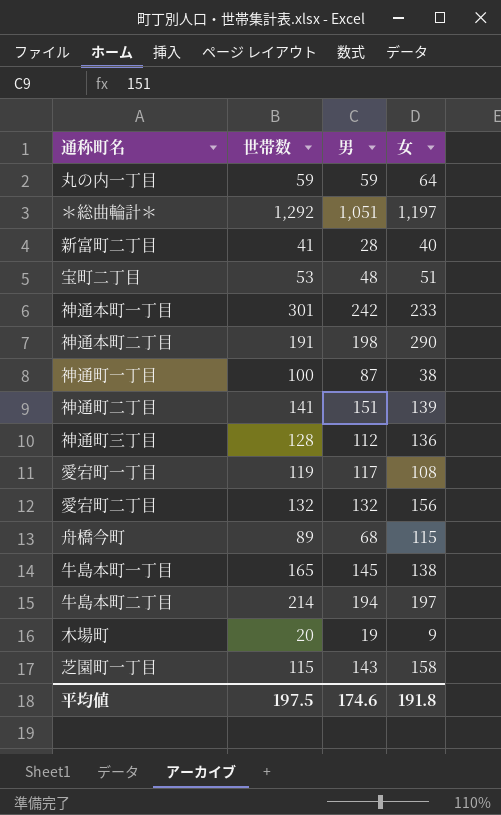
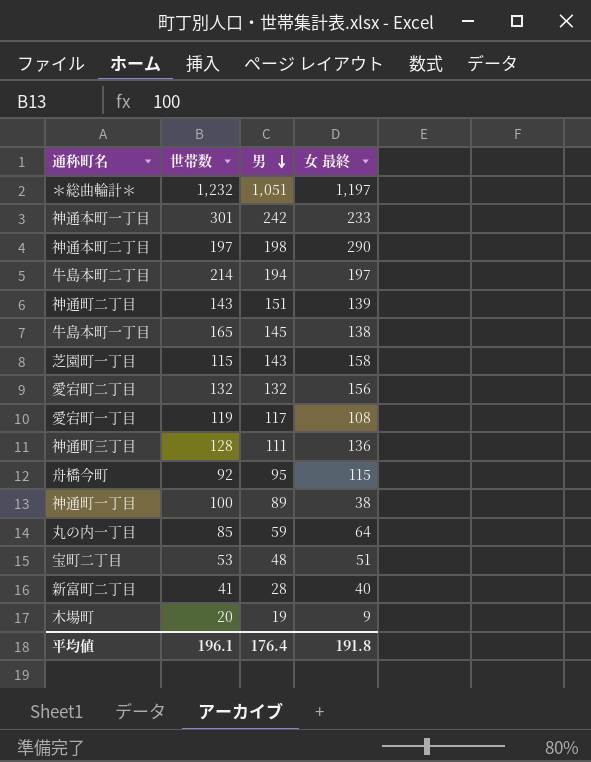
row order: none -> 男 descending
column name: 女 -> 女 最終
＊総曲輪計＊ | 世帯数: 1,292 -> 1,232
神通本町二丁目 | 世帯数: 191 -> 197
神通町二丁目 | 世帯数: 141 -> 143
神通町三丁目 | 男: 112 -> 111
舟橋今町 | 世帯数: 89 -> 92
舟橋今町 | 男: 68 -> 95
神通町一丁目 | 男: 87 -> 89
丸の内一丁目 | 世帯数: 59 -> 85
平均値 | 世帯数: 197.5 -> 196.1
平均値 | 男: 174.6 -> 176.4

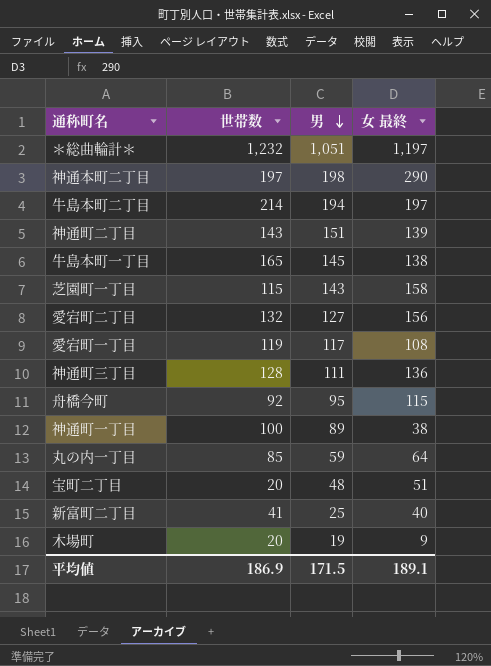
row 神通本町一丁目: 301 | 242 | 233 -> none
愛宕町二丁目 | 男: 132 -> 127
宝町二丁目 | 世帯数: 53 -> 20
新富町二丁目 | 男: 28 -> 25
平均値 | 世帯数: 196.1 -> 186.9
平均値 | 男: 176.4 -> 171.5
平均値 | 女 最終: 191.8 -> 189.1

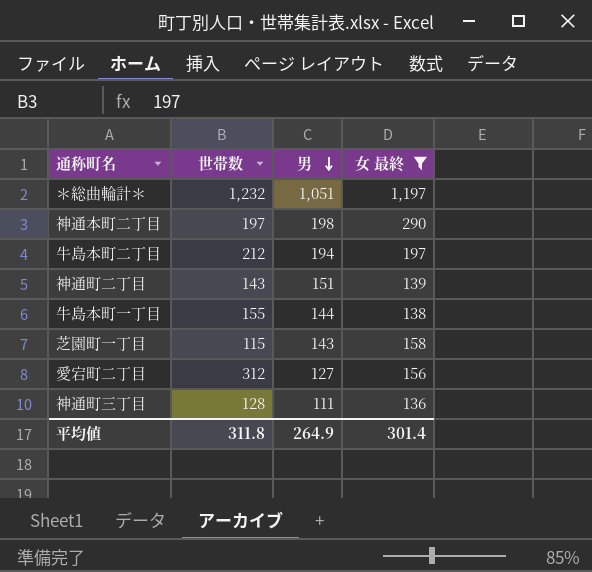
filter: none -> 女 最終 >= 136
牛島本町二丁目 | 世帯数: 214 -> 212
牛島本町一丁目 | 世帯数: 165 -> 155
牛島本町一丁目 | 男: 145 -> 144
愛宕町二丁目 | 世帯数: 132 -> 312
平均値 | 世帯数: 186.9 -> 311.8
平均値 | 男: 171.5 -> 264.9
平均値 | 女 最終: 189.1 -> 301.4

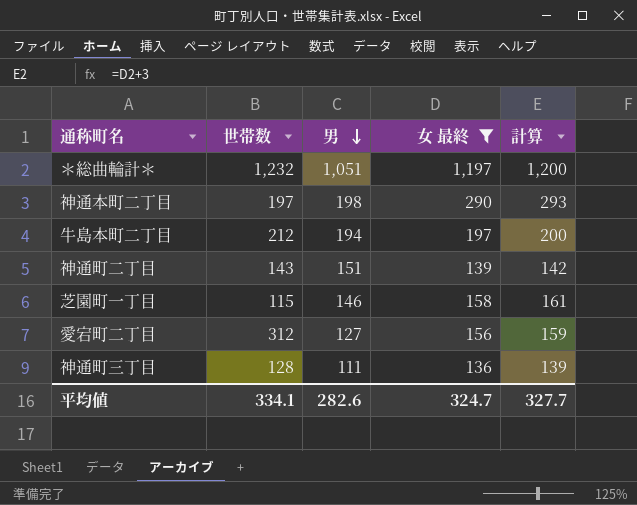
column 計算 | formula: none -> [女 最終] + 3
row 牛島本町一丁目: 155 | 144 | 138 -> none
芝園町一丁目 | 男: 143 -> 146
平均値 | 世帯数: 311.8 -> 334.1
平均値 | 男: 264.9 -> 282.6
平均値 | 女 最終: 301.4 -> 324.7

